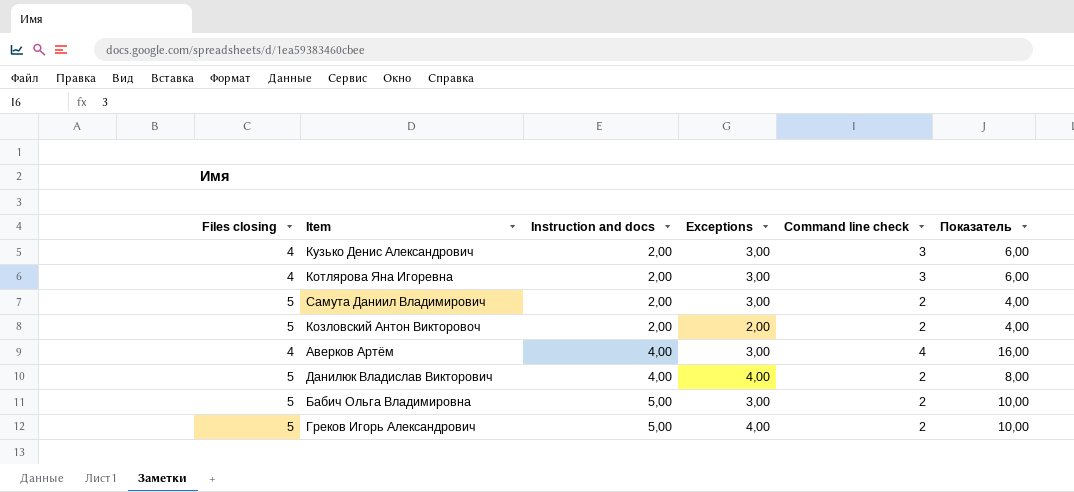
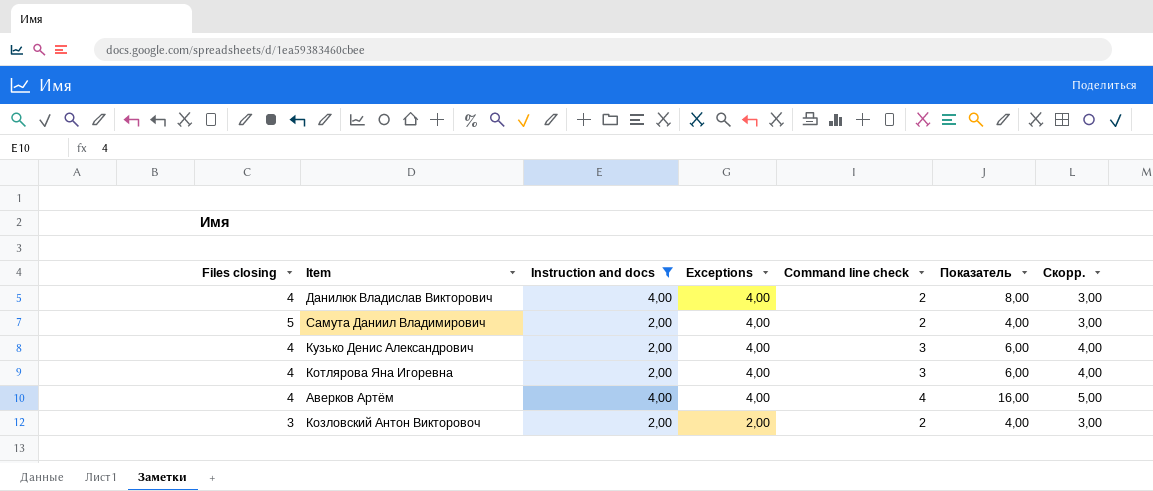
filter: none -> Instruction and docs != 5,00
row order: Instruction and docs ascending -> Exceptions descending
column Скорр. | formula: none -> [Command line check] + 1
Данилюк Владислав Викторович | Files closing: 5 -> 4
Самута Даниил Владимирович | Exceptions: 3,00 -> 4,00
Кузько Денис Александрович | Exceptions: 3,00 -> 4,00
Котлярова Яна Игоревна | Exceptions: 3,00 -> 4,00
Аверков Артём | Exceptions: 3,00 -> 4,00
Козловский Антон Викторовоч | Files closing: 5 -> 3

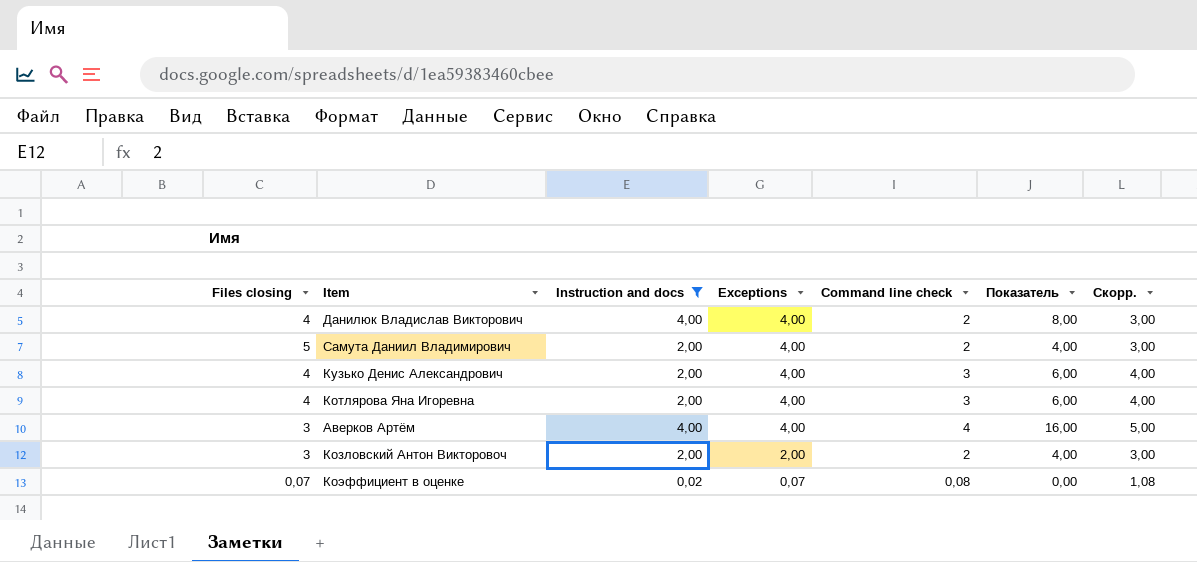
Аверков Артём | Files closing: 4 -> 3
row Коэффициент в оценке: none -> 0,07 | 0,02 | 0,07 | 0,08 | 0,00 | 1,08

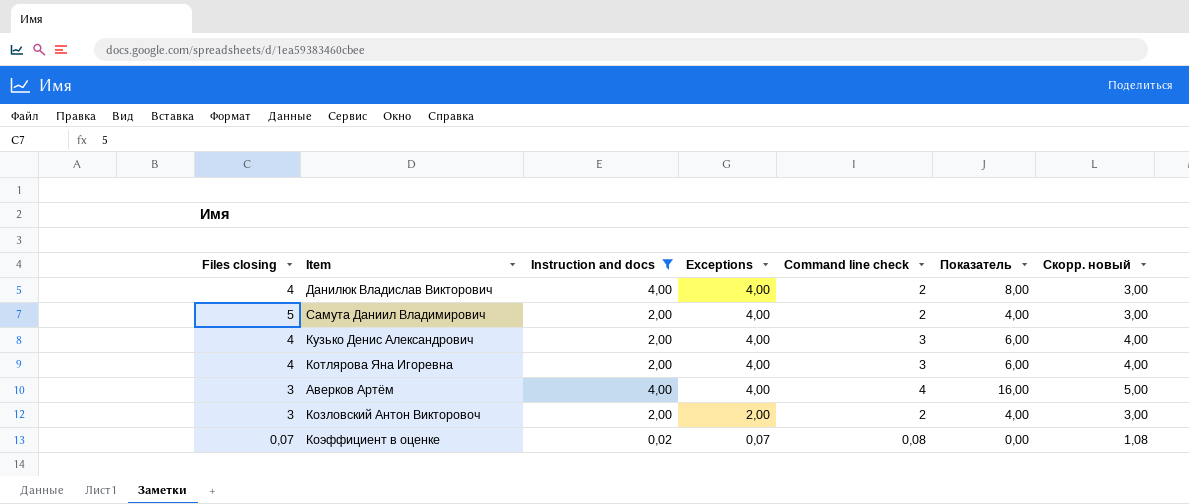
column name: Скорр. -> Скорр. новый

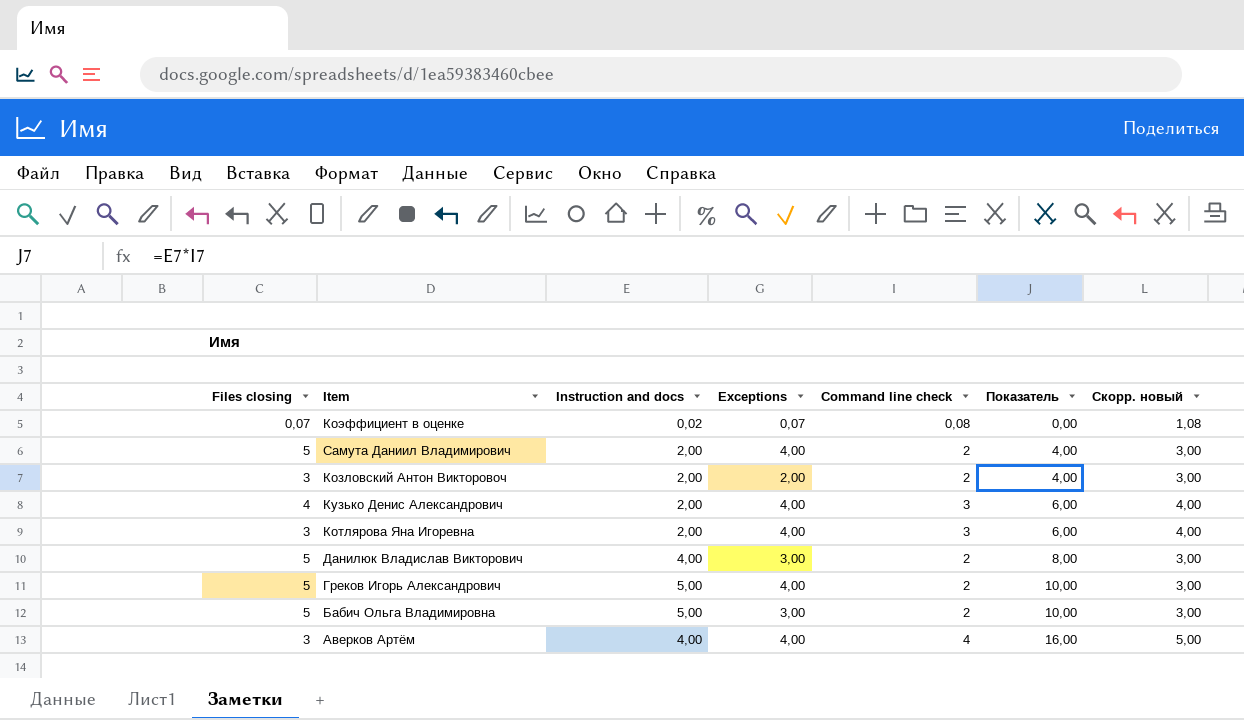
filter: Instruction and docs != 5,00 -> none
row order: Exceptions descending -> Показатель ascending
Котлярова Яна Игоревна | Files closing: 4 -> 3
Данилюк Владислав Викторович | Files closing: 4 -> 5
Данилюк Владислав Викторович | Exceptions: 4,00 -> 3,00

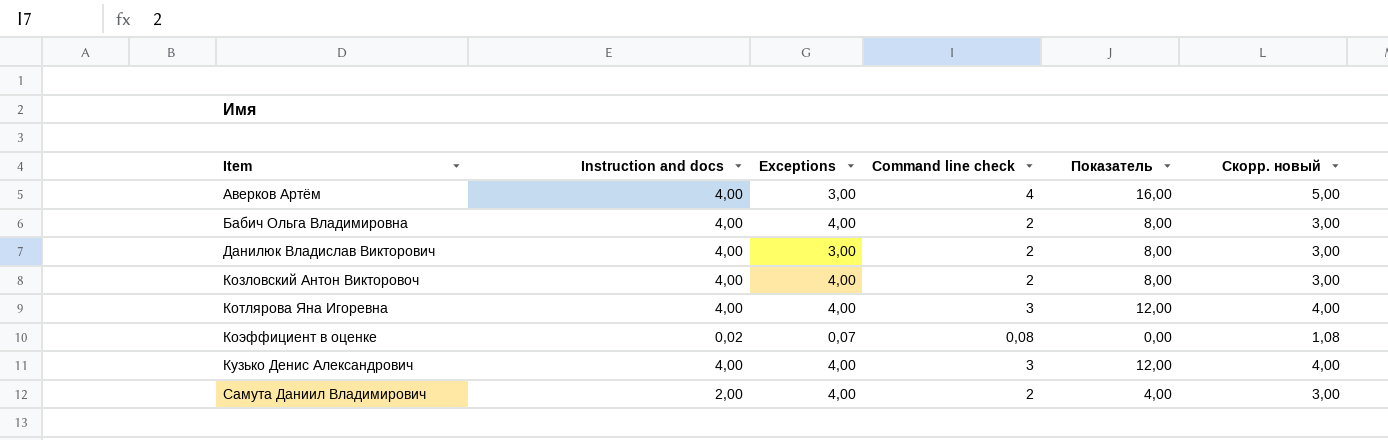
row order: Показатель ascending -> Item ascending
column Files closing | position: 1 -> none
row Греков Игорь Александрович: 5 | 5,00 | 4,00 | 2 | 10,00 | 3,00 -> none
Аверков Артём | Exceptions: 4,00 -> 3,00
Бабич Ольга Владимировна | Instruction and docs: 5,00 -> 4,00
Бабич Ольга Владимировна | Exceptions: 3,00 -> 4,00
Бабич Ольга Владимировна | Показатель: 10,00 -> 8,00
Козловский Антон Викторовоч | Instruction and docs: 2,00 -> 4,00
Козловский Антон Викторовоч | Exceptions: 2,00 -> 4,00
Козловский Антон Викторовоч | Показатель: 4,00 -> 8,00
Котлярова Яна Игоревна | Instruction and docs: 2,00 -> 4,00
Котлярова Яна Игоревна | Показатель: 6,00 -> 12,00
Кузько Денис Александрович | Instruction and docs: 2,00 -> 4,00
Кузько Денис Александрович | Показатель: 6,00 -> 12,00

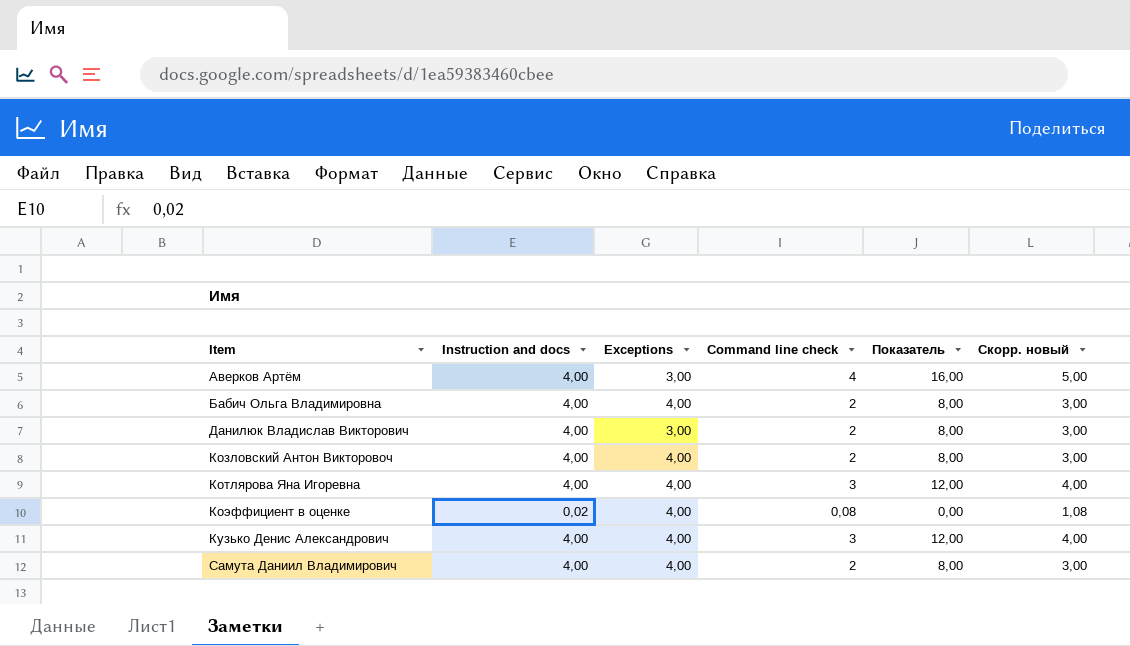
Коэффициент в оценке | Exceptions: 0,07 -> 4,00
Самута Даниил Владимирович | Instruction and docs: 2,00 -> 4,00
Самута Даниил Владимирович | Показатель: 4,00 -> 8,00

